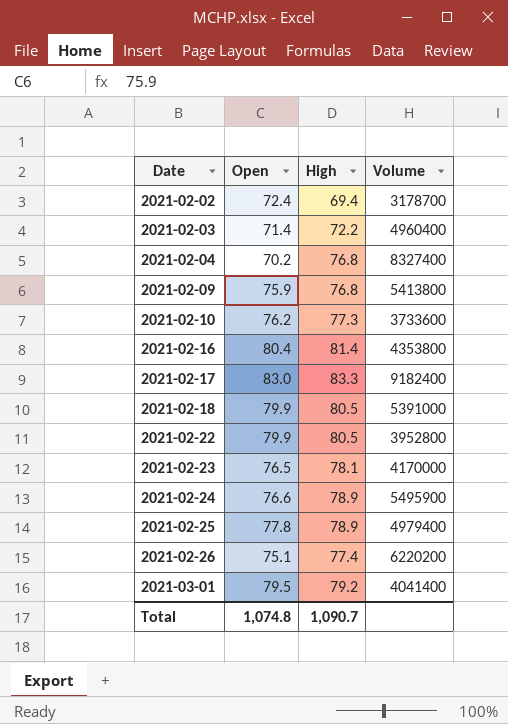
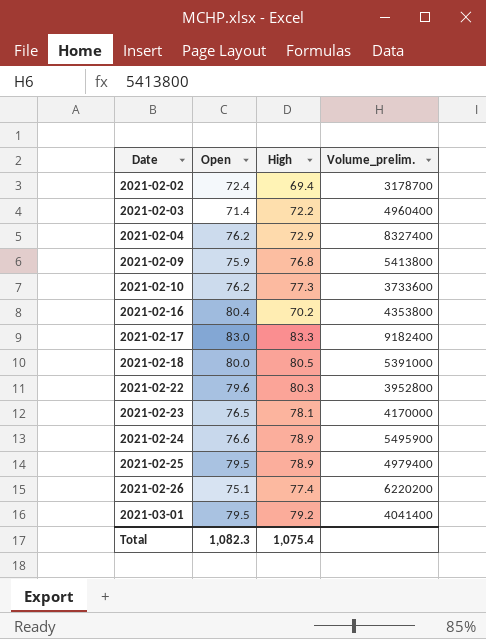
column name: Volume -> Volume_prelim.
2021-02-04 | Open: 70.2 -> 76.2
2021-02-04 | High: 76.8 -> 72.9
2021-02-16 | High: 81.4 -> 70.2
2021-02-18 | Open: 79.9 -> 80.0
2021-02-22 | Open: 79.9 -> 79.6
2021-02-22 | High: 80.5 -> 80.3
2021-02-25 | Open: 77.8 -> 79.5
Total | Open: 1,074.8 -> 1,082.3
Total | High: 1,090.7 -> 1,075.4

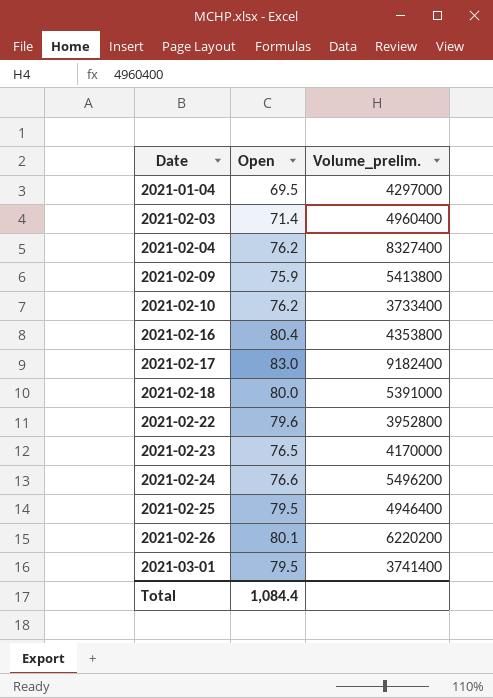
column High | position: 3 -> none
row 2021-02-02: 72.4 | 69.4 | 3178700 -> none
row 2021-01-04: none -> 69.5 | 4297000
2021-02-10 | Volume_prelim.: 3733600 -> 3733400
2021-02-24 | Volume_prelim.: 5495900 -> 5496200
2021-02-25 | Volume_prelim.: 4979400 -> 4946400
2021-02-26 | Open: 75.1 -> 80.1
2021-03-01 | Volume_prelim.: 4041400 -> 3741400
Total | Open: 1,082.3 -> 1,084.4

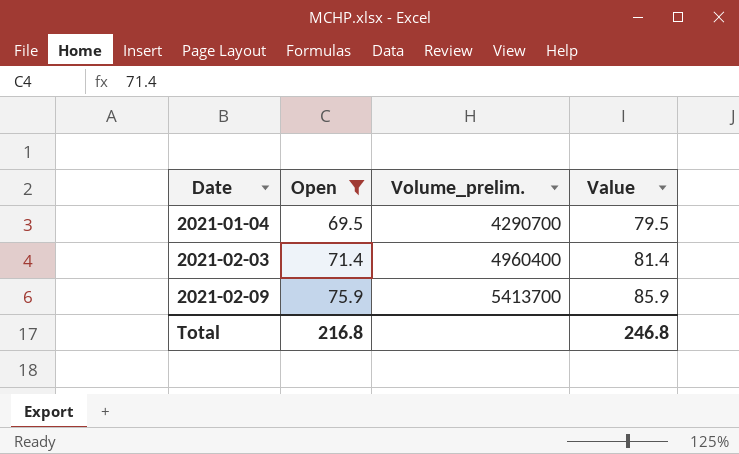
filter: none -> Open <= 75.9
column Value | formula: none -> [Open] + 10
2021-01-04 | Volume_prelim.: 4297000 -> 4290700
2021-02-09 | Volume_prelim.: 5413800 -> 5413700
Total | Open: 1,084.4 -> 216.8

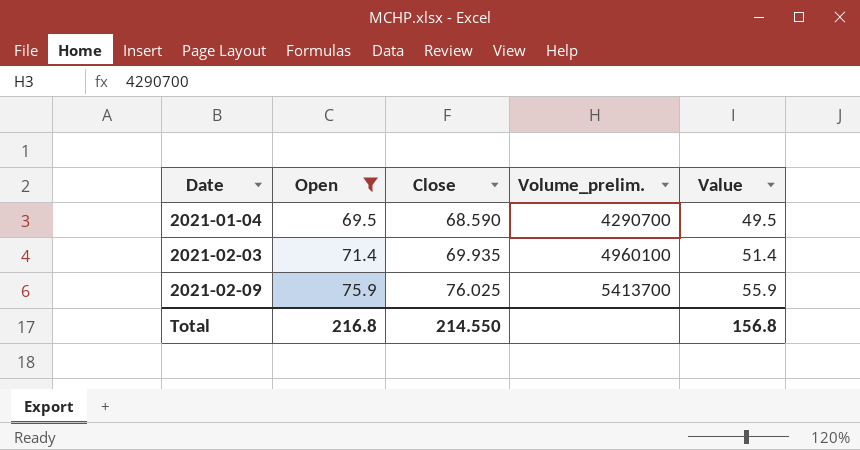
column Close | position: none -> 3
column Value | formula: [Open] + 10 -> [Open] - 20
2021-02-03 | Volume_prelim.: 4960400 -> 4960100
Total | Value: 246.8 -> 156.8

